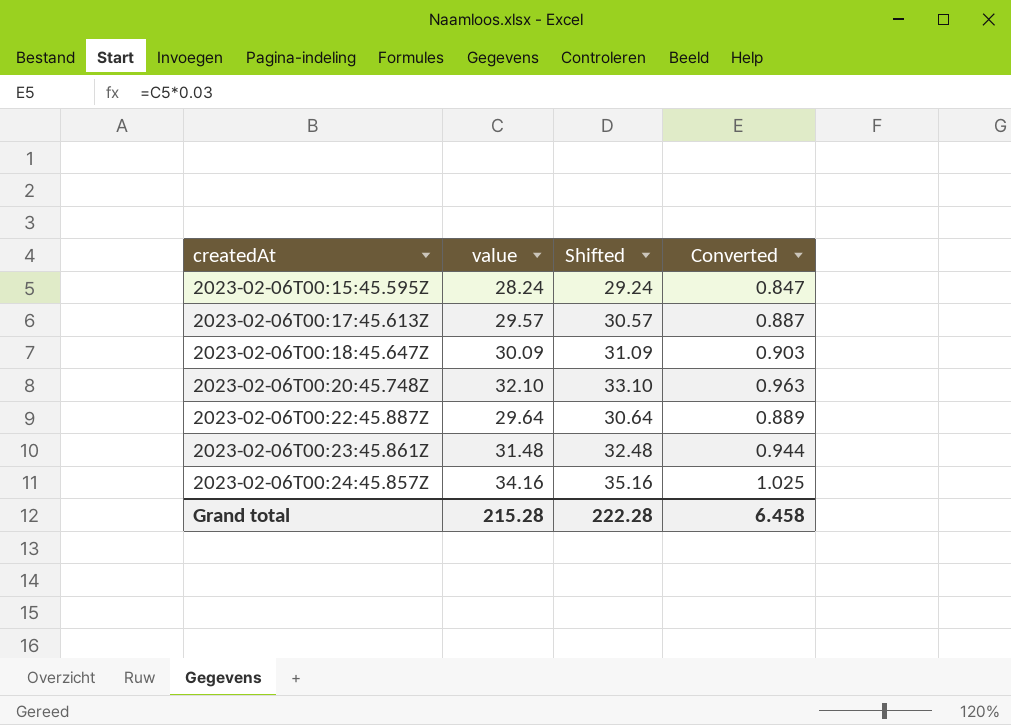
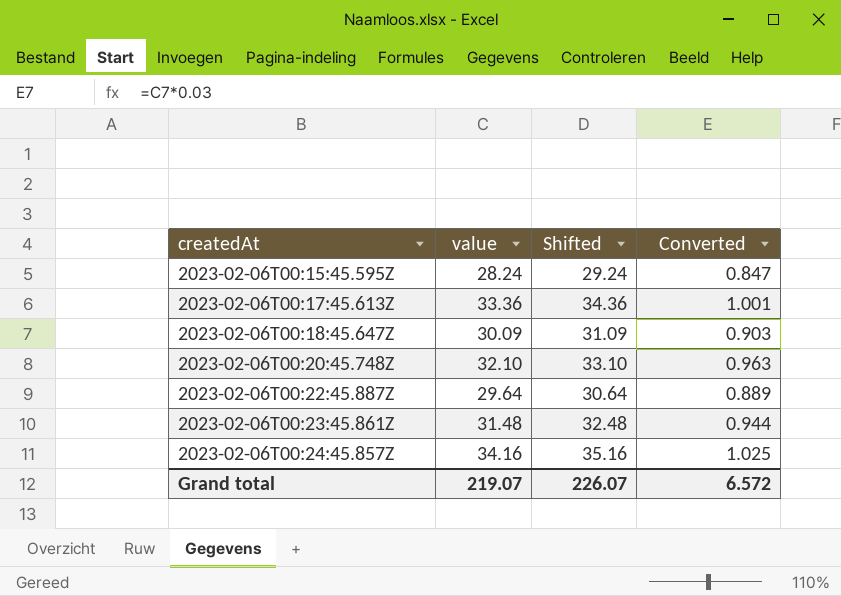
2023-02-06T00:17:45.613Z | value: 29.57 -> 33.36
2023-02-06T00:17:45.613Z | Shifted: 30.57 -> 34.36
2023-02-06T00:17:45.613Z | Converted: 0.887 -> 1.001
Grand total | value: 215.28 -> 219.07
Grand total | Shifted: 222.28 -> 226.07
Grand total | Converted: 6.458 -> 6.572

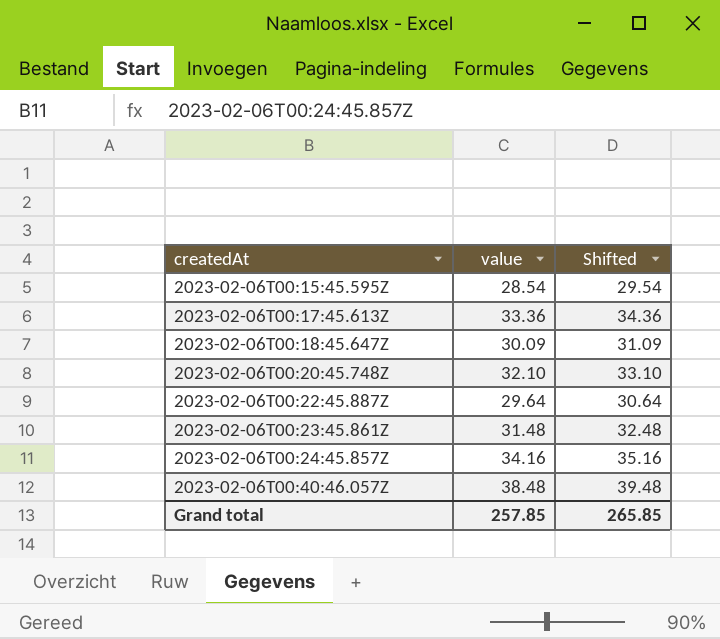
column Converted | formula: [value] * 0.03 -> none
2023-02-06T00:15:45.595Z | value: 28.24 -> 28.54
2023-02-06T00:15:45.595Z | Shifted: 29.24 -> 29.54
row 2023-02-06T00:40:46.057Z: none -> 38.48 | 39.48
Grand total | value: 219.07 -> 257.85
Grand total | Shifted: 226.07 -> 265.85

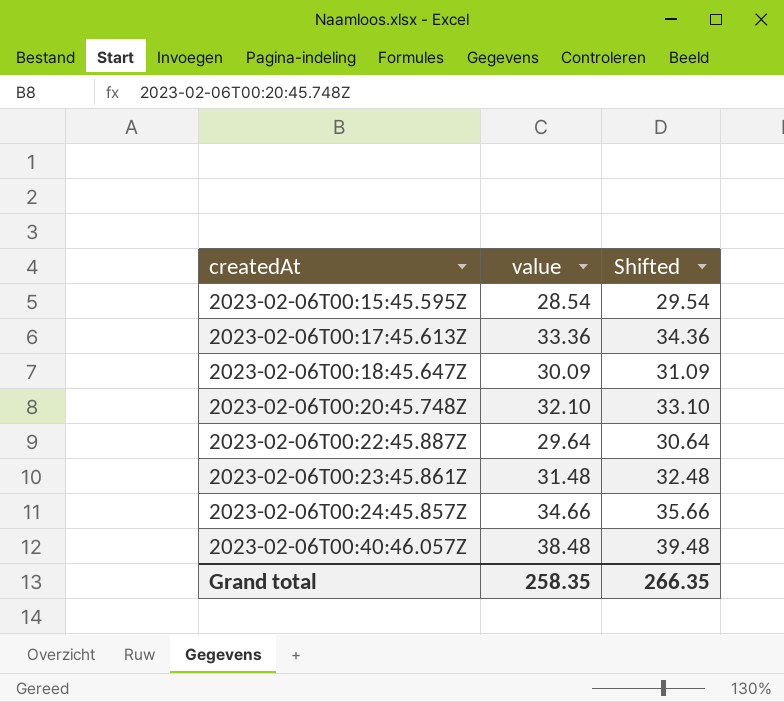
2023-02-06T00:24:45.857Z | value: 34.16 -> 34.66
2023-02-06T00:24:45.857Z | Shifted: 35.16 -> 35.66
Grand total | value: 257.85 -> 258.35
Grand total | Shifted: 265.85 -> 266.35

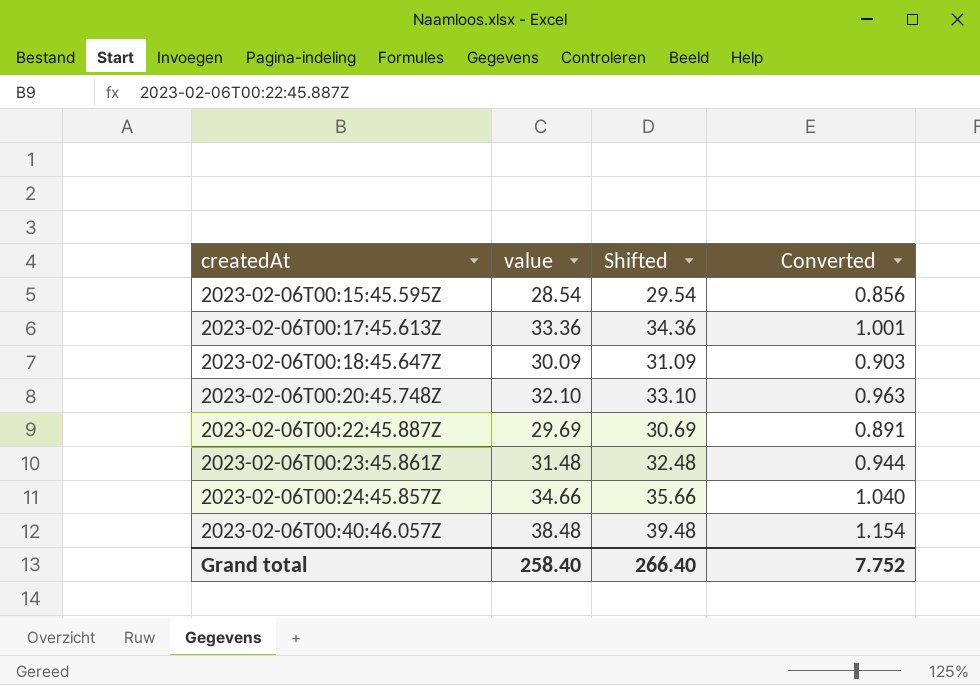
column Converted | formula: none -> [value] * 0.03
2023-02-06T00:22:45.887Z | value: 29.64 -> 29.69
2023-02-06T00:22:45.887Z | Shifted: 30.64 -> 30.69
Grand total | value: 258.35 -> 258.40
Grand total | Shifted: 266.35 -> 266.40

